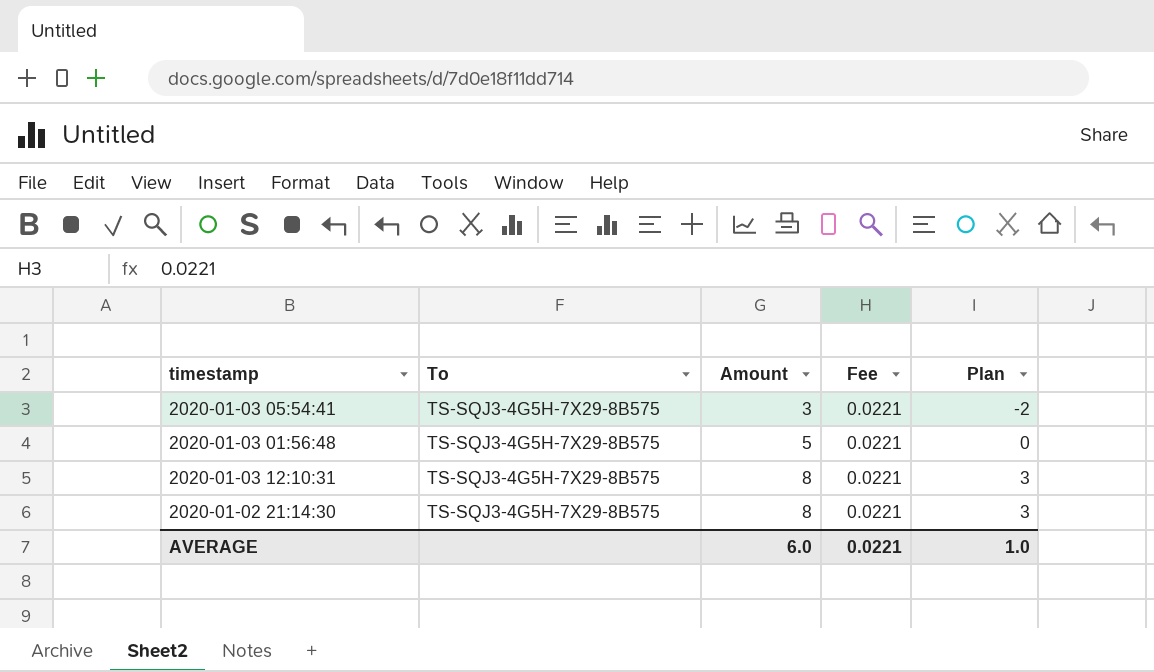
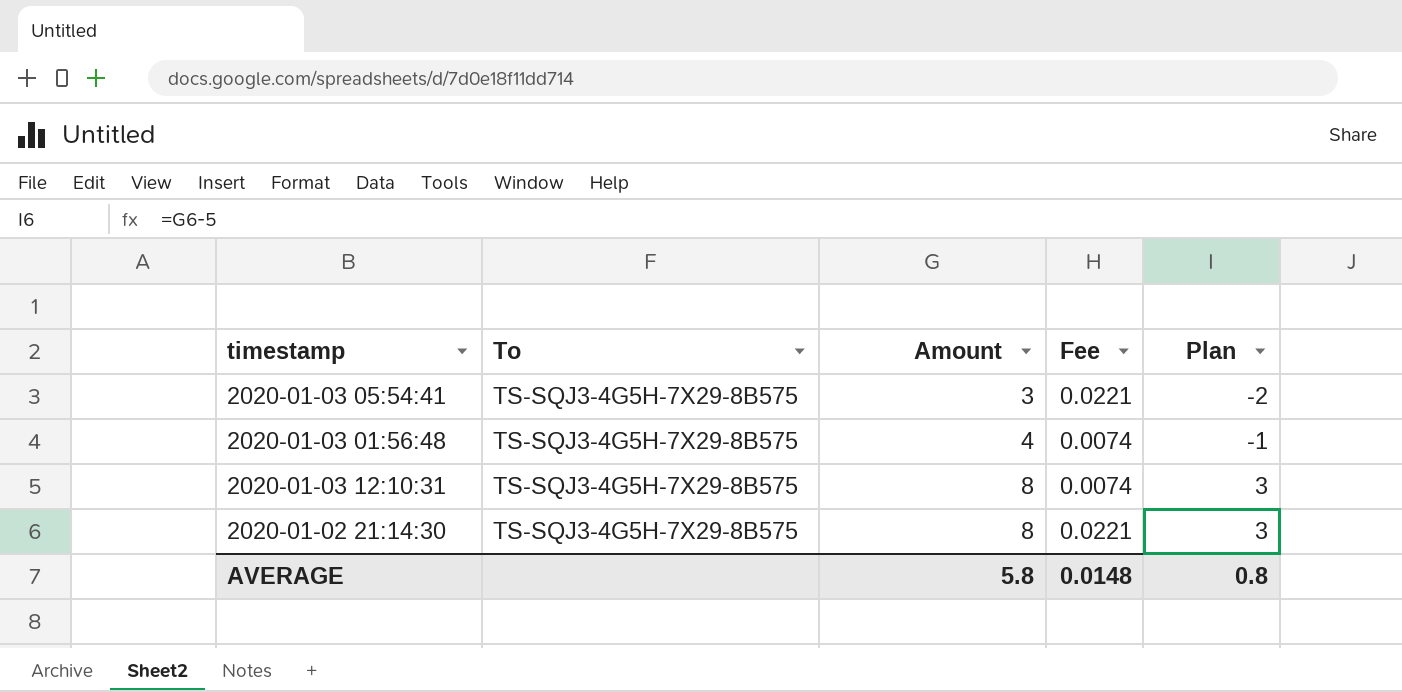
2020-01-03 01:56:48 | Amount: 5 -> 4
2020-01-03 01:56:48 | Fee: 0.0221 -> 0.0074
2020-01-03 01:56:48 | Plan: 0 -> -1
2020-01-03 12:10:31 | Fee: 0.0221 -> 0.0074
AVERAGE | Amount: 6.0 -> 5.8
AVERAGE | Fee: 0.0221 -> 0.0148
AVERAGE | Plan: 1.0 -> 0.8

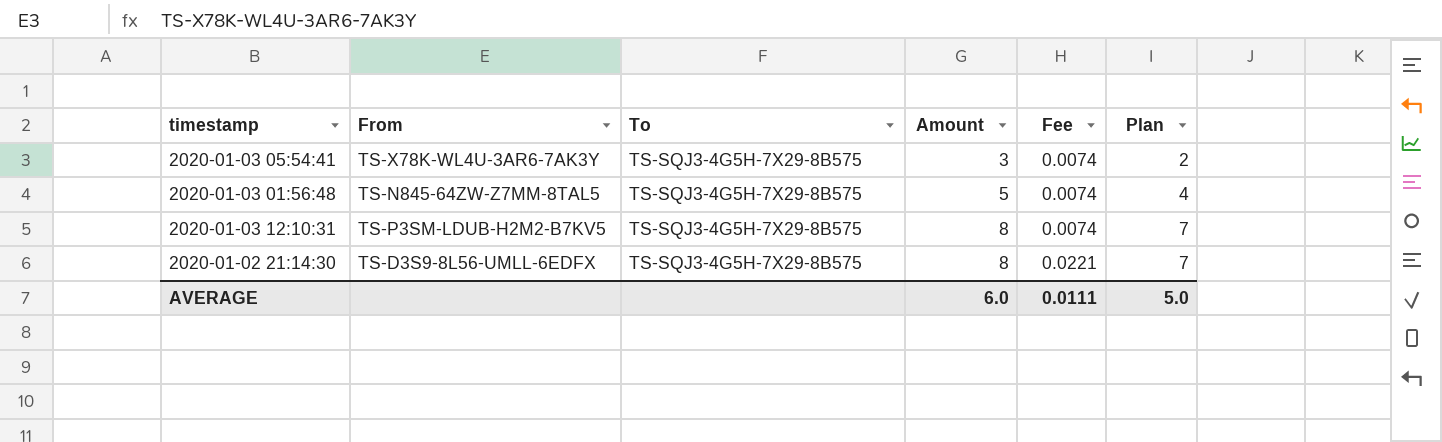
column From | position: none -> 2
column Plan | formula: [Amount] - 5 -> [Amount] - 1
2020-01-03 05:54:41 | Fee: 0.0221 -> 0.0074
2020-01-03 01:56:48 | Amount: 4 -> 5
AVERAGE | Amount: 5.8 -> 6.0
AVERAGE | Fee: 0.0148 -> 0.0111
AVERAGE | Plan: 0.8 -> 5.0

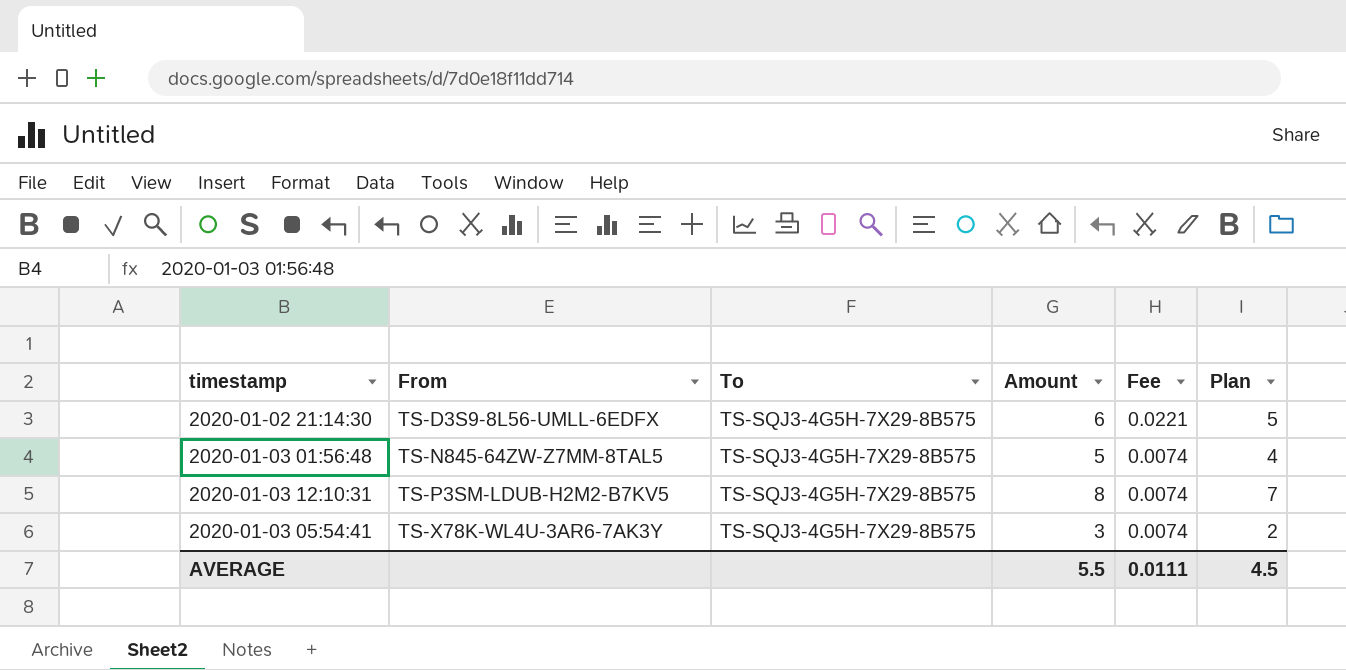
row order: Amount ascending -> From ascending
2020-01-02 21:14:30 | Amount: 8 -> 6
2020-01-02 21:14:30 | Plan: 7 -> 5
AVERAGE | Amount: 6.0 -> 5.5
AVERAGE | Plan: 5.0 -> 4.5

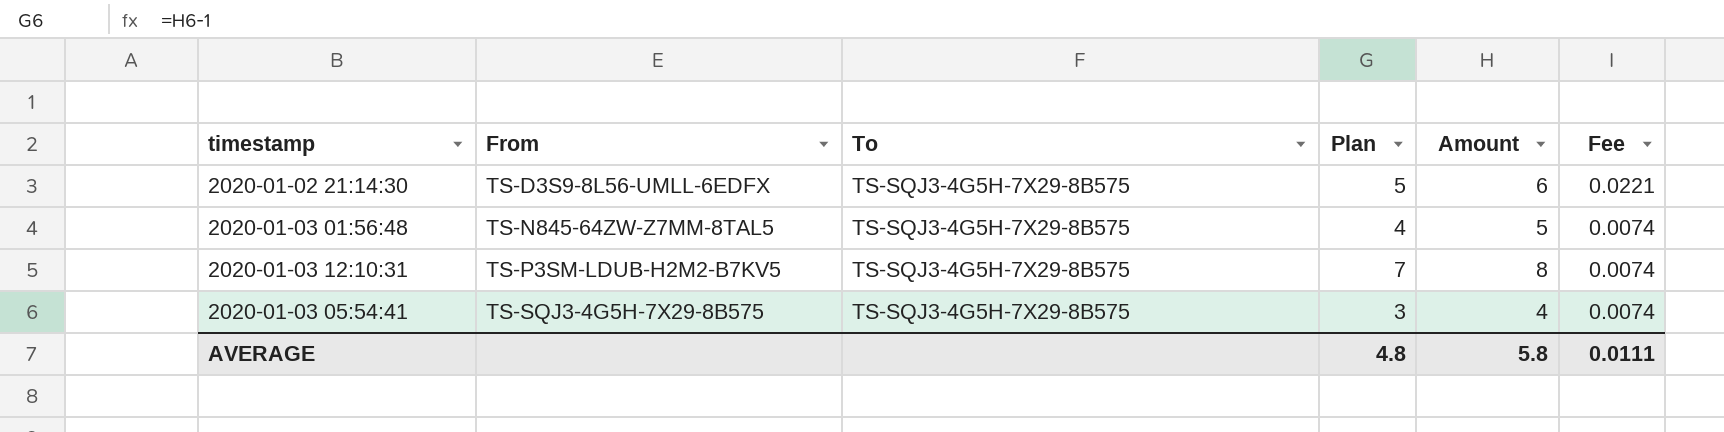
column Plan | position: 6 -> 4
2020-01-03 05:54:41 | From: TS-X78K-WL4U-3AR6-7AK3Y -> TS-SQJ3-4G5H-7X29-8B575
2020-01-03 05:54:41 | Plan: 2 -> 3
2020-01-03 05:54:41 | Amount: 3 -> 4
AVERAGE | Plan: 4.5 -> 4.8
AVERAGE | Amount: 5.5 -> 5.8

